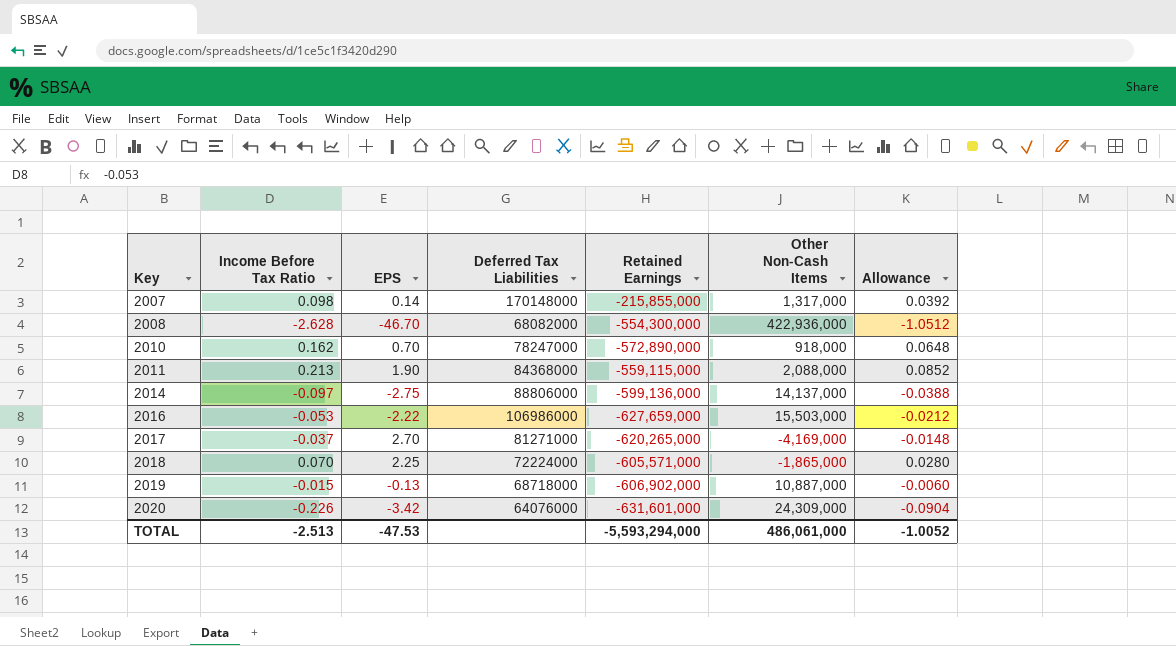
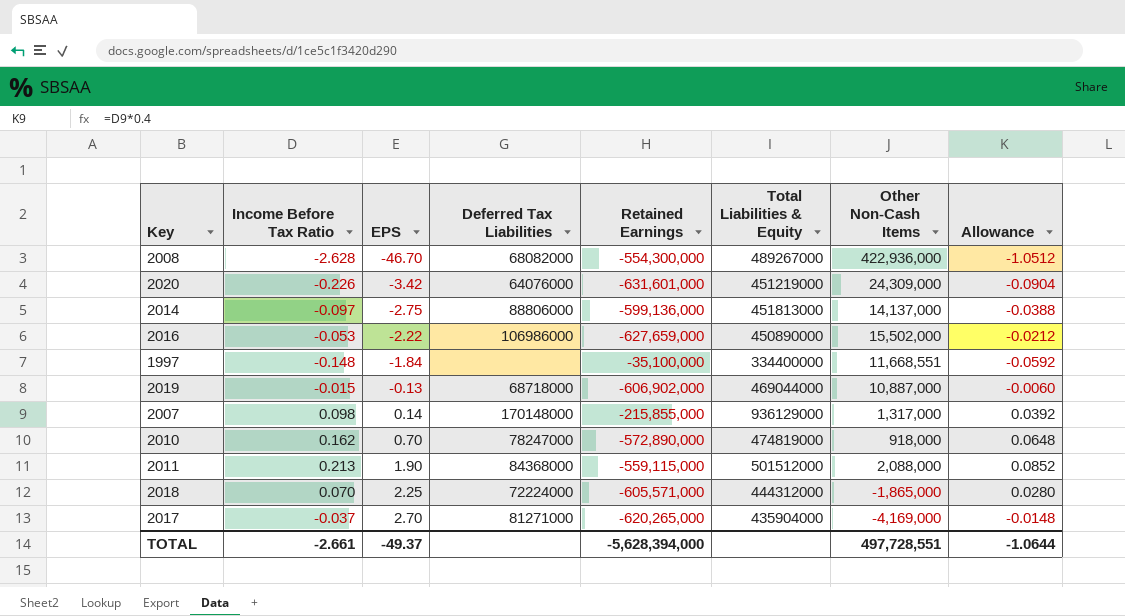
row order: Key ascending -> EPS ascending
column Total Liabilities & Equity | position: none -> 6
2016 | Other Non-Cash Items: 15,503,000 -> 15,502,000
row 1997: none -> -0.148 | -1.84 | none | -35,100,000 | 334400000 | 11,668,551 | -0.0592
TOTAL | Income Before Tax Ratio: -2.513 -> -2.661
TOTAL | EPS: -47.53 -> -49.37
TOTAL | Retained Earnings: -5,593,294,000 -> -5,628,394,000
TOTAL | Other Non-Cash Items: 486,061,000 -> 497,728,551
TOTAL | Allowance: -1.0052 -> -1.0644

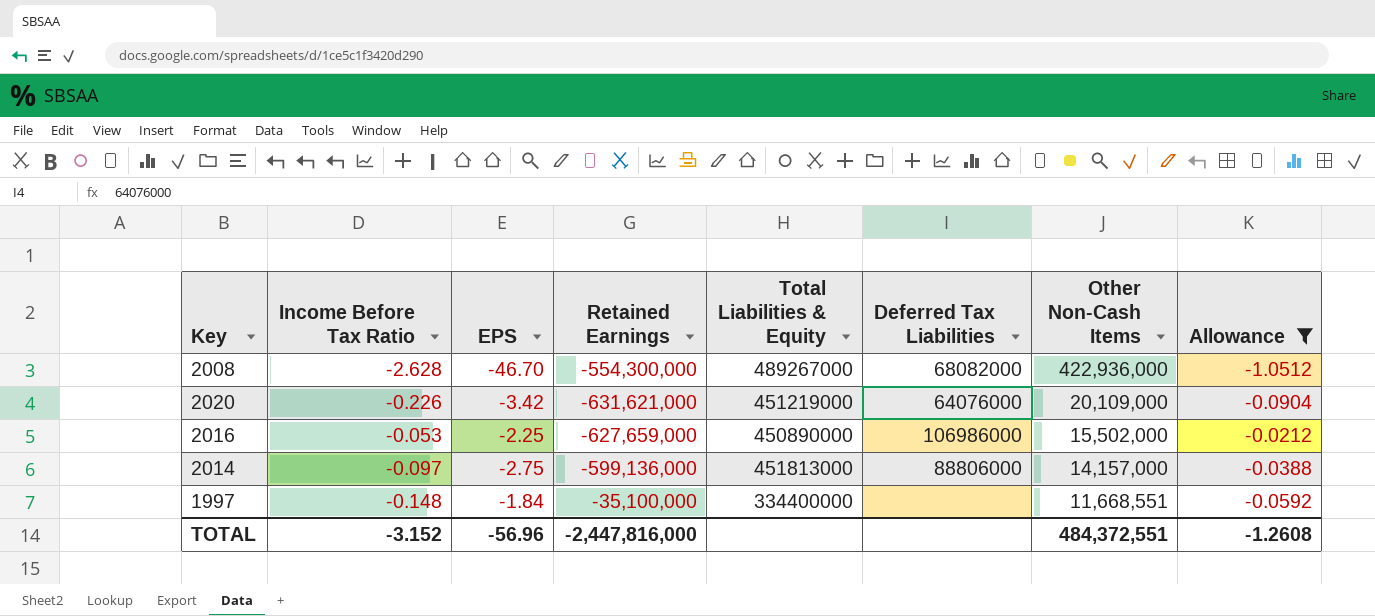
filter: none -> Allowance <= -0.0212
row order: EPS ascending -> Other Non-Cash Items descending
column Deferred Tax Liabilities | position: 4 -> 6
2020 | Retained Earnings: -631,601,000 -> -631,621,000
2020 | Other Non-Cash Items: 24,309,000 -> 20,109,000
2016 | EPS: -2.22 -> -2.25
2014 | Other Non-Cash Items: 14,137,000 -> 14,157,000
TOTAL | Income Before Tax Ratio: -2.661 -> -3.152
TOTAL | EPS: -49.37 -> -56.96
TOTAL | Retained Earnings: -5,628,394,000 -> -2,447,816,000
TOTAL | Other Non-Cash Items: 497,728,551 -> 484,372,551
TOTAL | Allowance: -1.0644 -> -1.2608

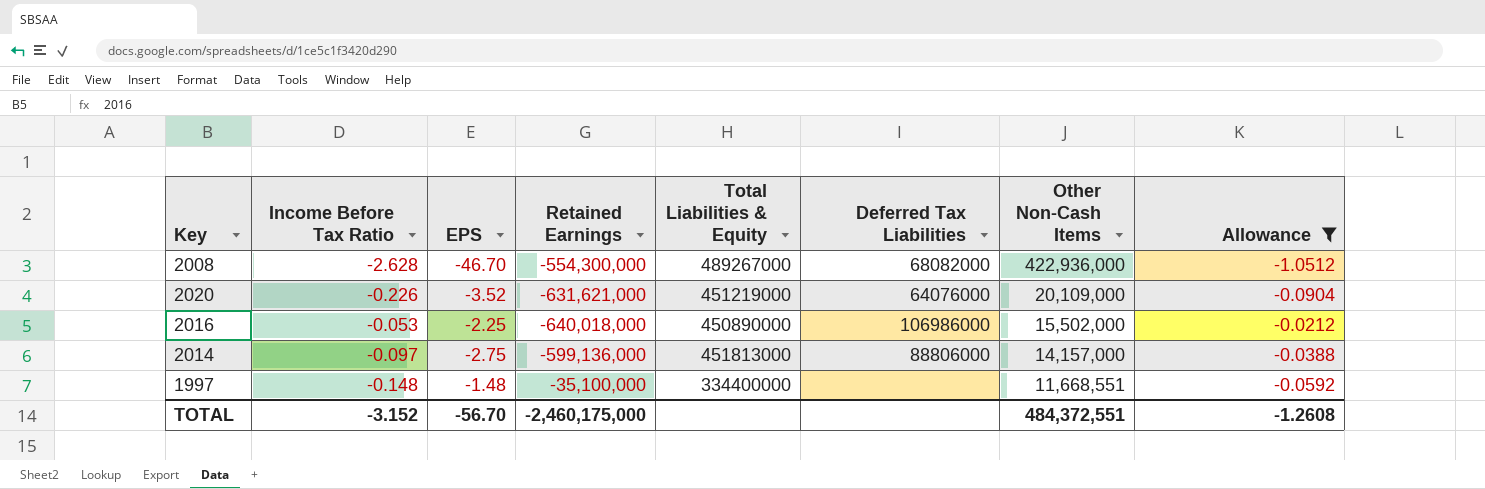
2020 | EPS: -3.42 -> -3.52
2016 | Retained Earnings: -627,659,000 -> -640,018,000
1997 | EPS: -1.84 -> -1.48
TOTAL | EPS: -56.96 -> -56.70
TOTAL | Retained Earnings: -2,447,816,000 -> -2,460,175,000

